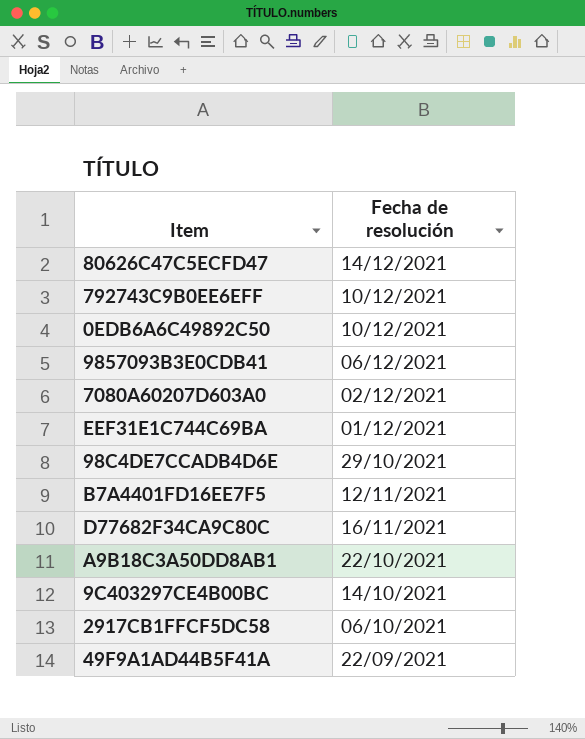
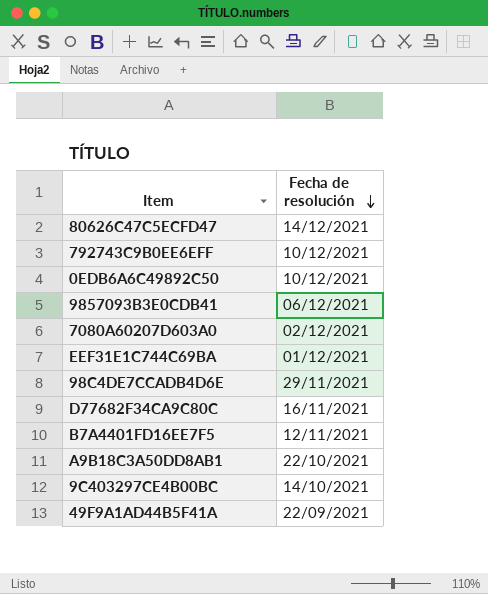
row order: none -> Fecha de resolución descending
row 2917CB1FFCF5DC58: 06/10/2021 -> none
98C4DE7CCADB4D6E | Fecha de resolución: 29/10/2021 -> 29/11/2021

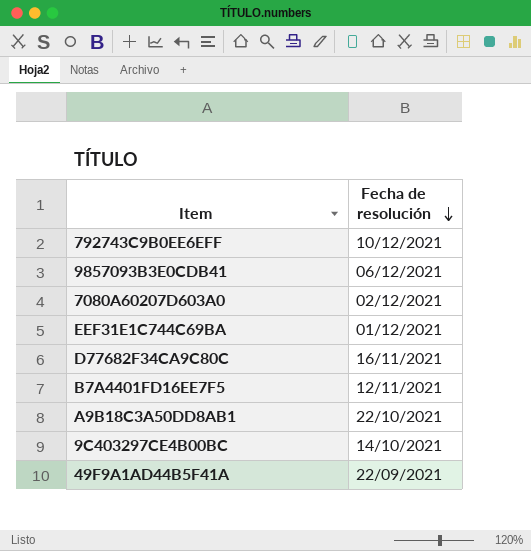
row 80626C47C5ECFD47: 14/12/2021 -> none
row 0EDB6A6C49892C50: 10/12/2021 -> none
row 98C4DE7CCADB4D6E: 29/11/2021 -> none

